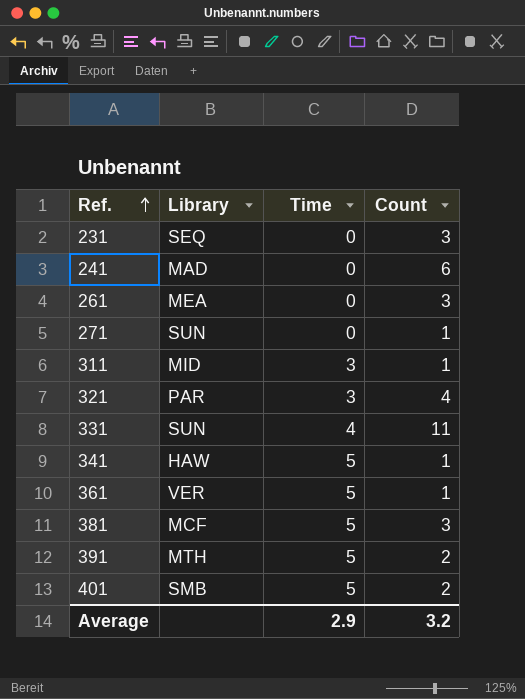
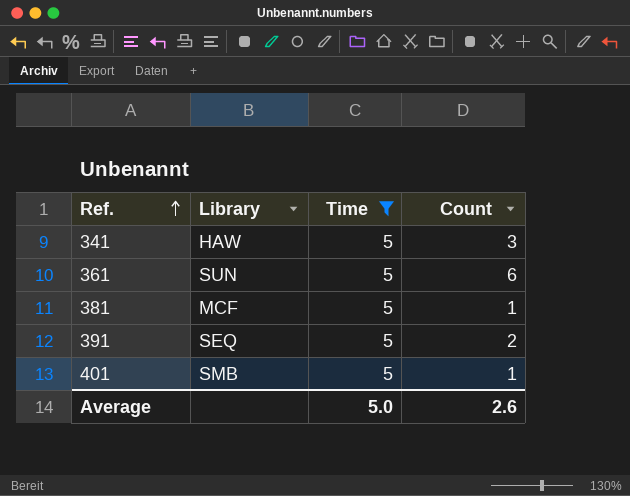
filter: none -> Time = 5
341 | Count: 1 -> 3
361 | Library: VER -> SUN
361 | Count: 1 -> 6
381 | Count: 3 -> 1
391 | Library: MTH -> SEQ
401 | Count: 2 -> 1
Average | Time: 2.9 -> 5.0
Average | Count: 3.2 -> 2.6

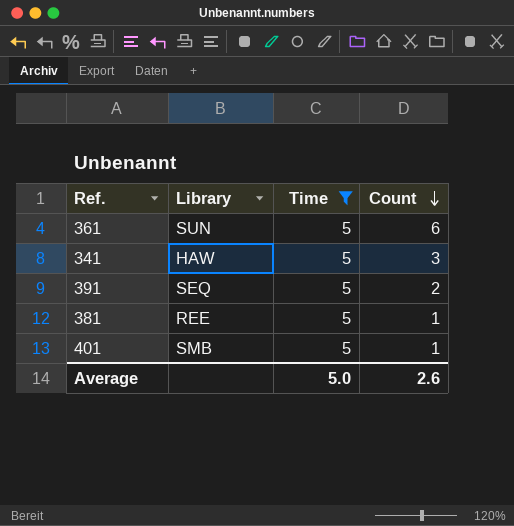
row order: Ref. ascending -> Count descending
381 | Library: MCF -> REE

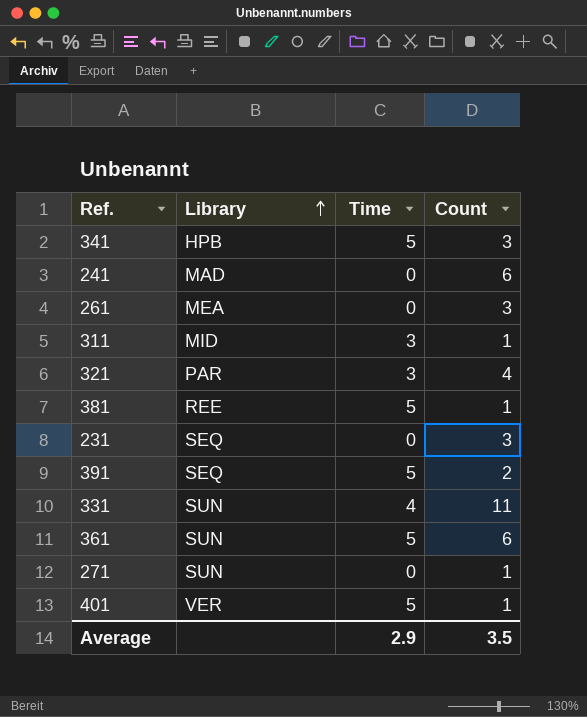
filter: Time = 5 -> none
row order: Count descending -> Library ascending
341 | Library: HAW -> HPB
401 | Library: SMB -> VER
Average | Time: 5.0 -> 2.9
Average | Count: 2.6 -> 3.5

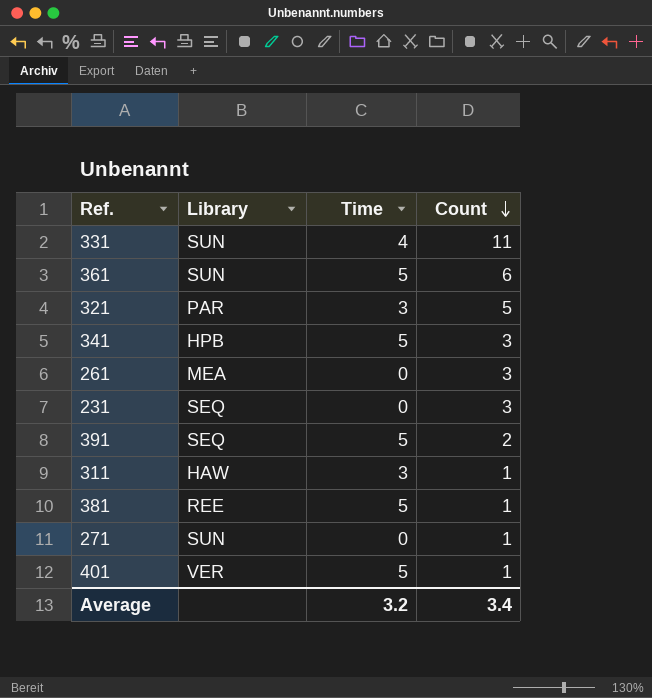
row order: Library ascending -> Count descending
row 241: MAD | 0 | 6 -> none
321 | Count: 4 -> 5
311 | Library: MID -> HAW
Average | Time: 2.9 -> 3.2
Average | Count: 3.5 -> 3.4

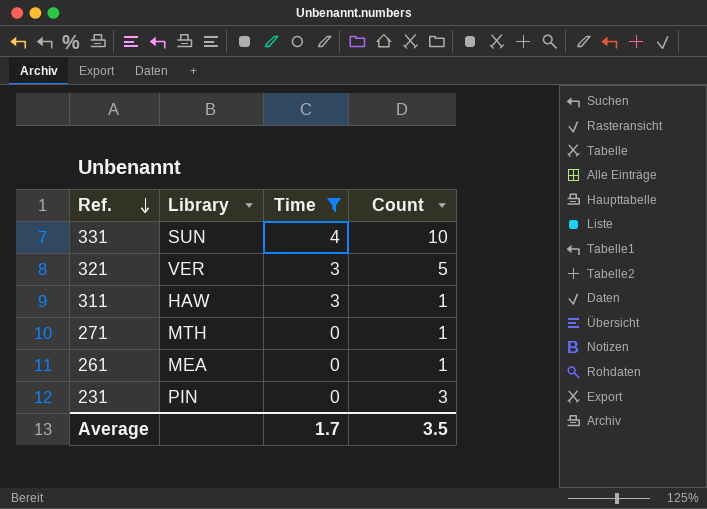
filter: none -> Time != 5
row order: Count descending -> Ref. descending
331 | Count: 11 -> 10
321 | Library: PAR -> VER
271 | Library: SUN -> MTH
261 | Count: 3 -> 1
231 | Library: SEQ -> PIN
Average | Time: 3.2 -> 1.7
Average | Count: 3.4 -> 3.5

